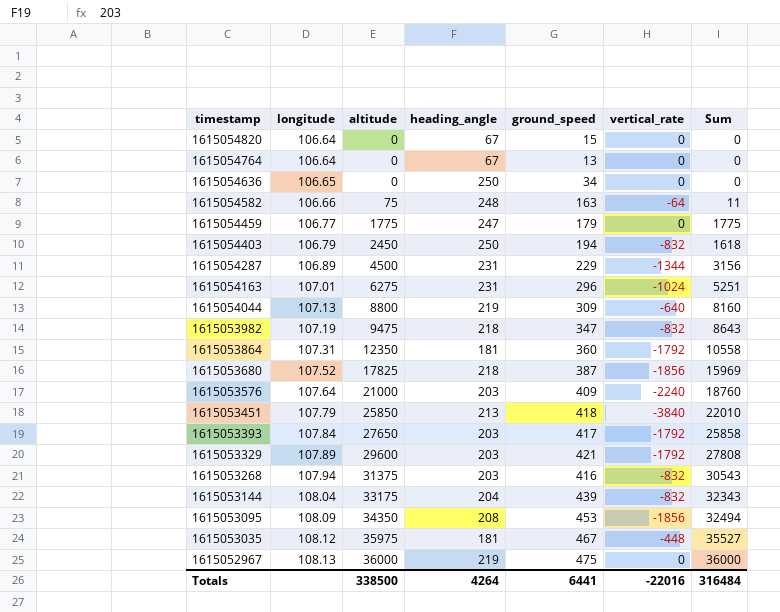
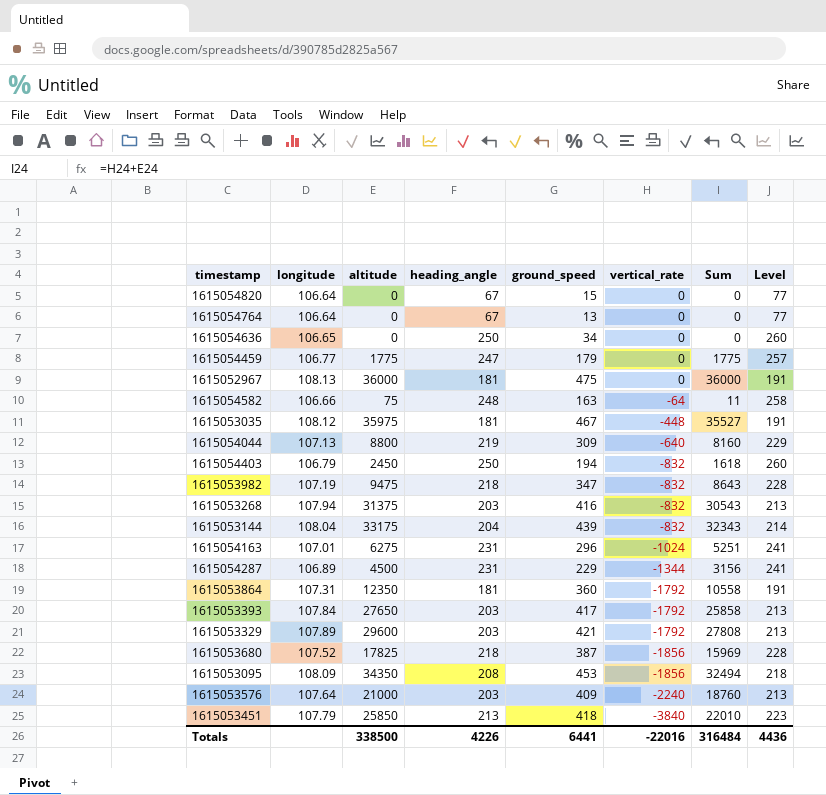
row order: timestamp descending -> vertical_rate descending
column Level | formula: none -> [heading_angle] + 10
1615052967 | heading_angle: 219 -> 181
Totals | heading_angle: 4264 -> 4226

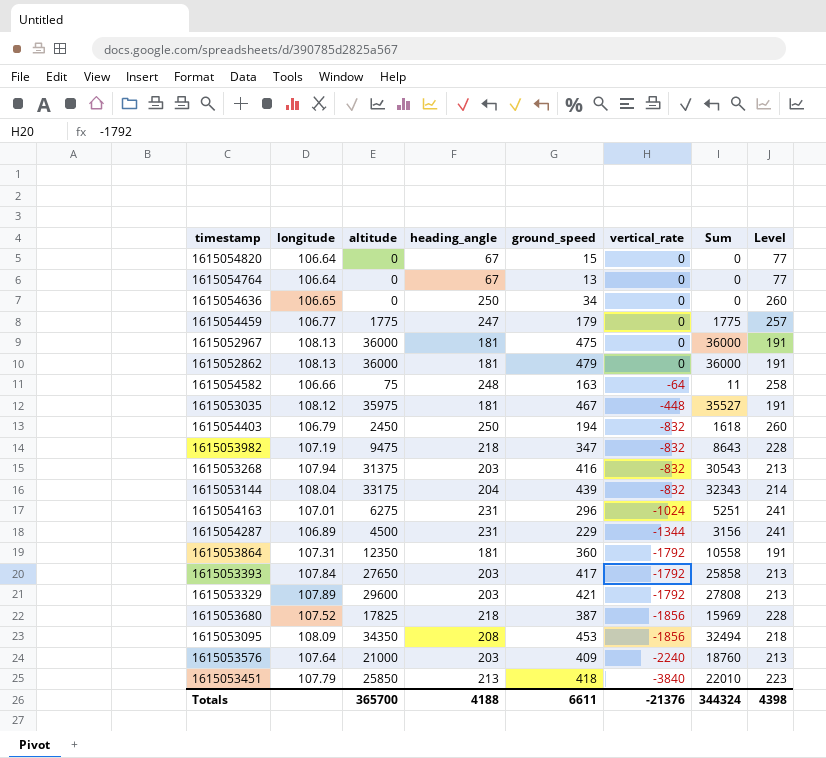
row 1615054044: 107.13 | 8800 | 219 | 309 | -640 | 8160 | 229 -> none
row 1615052862: none -> 108.13 | 36000 | 181 | 479 | 0 | 36000 | 191
Totals | altitude: 338500 -> 365700
Totals | heading_angle: 4226 -> 4188
Totals | ground_speed: 6441 -> 6611
Totals | vertical_rate: -22016 -> -21376
Totals | Sum: 316484 -> 344324
Totals | Level: 4436 -> 4398

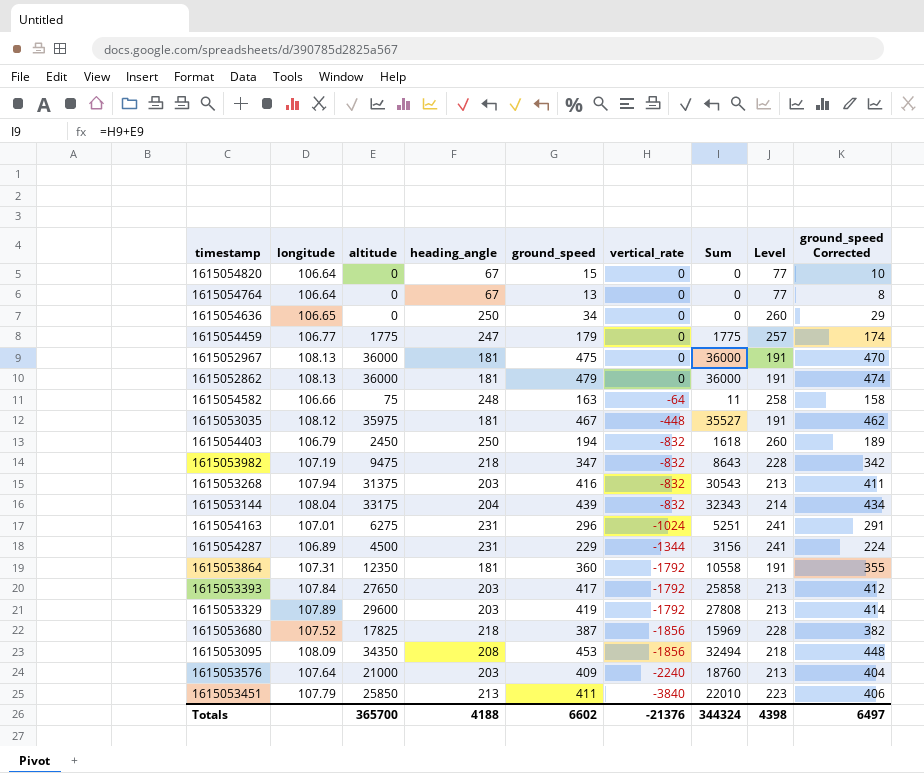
column ground_speed Corrected | formula: none -> [ground_speed] - 5
1615053329 | ground_speed: 421 -> 419
1615053451 | ground_speed: 418 -> 411
Totals | ground_speed: 6611 -> 6602

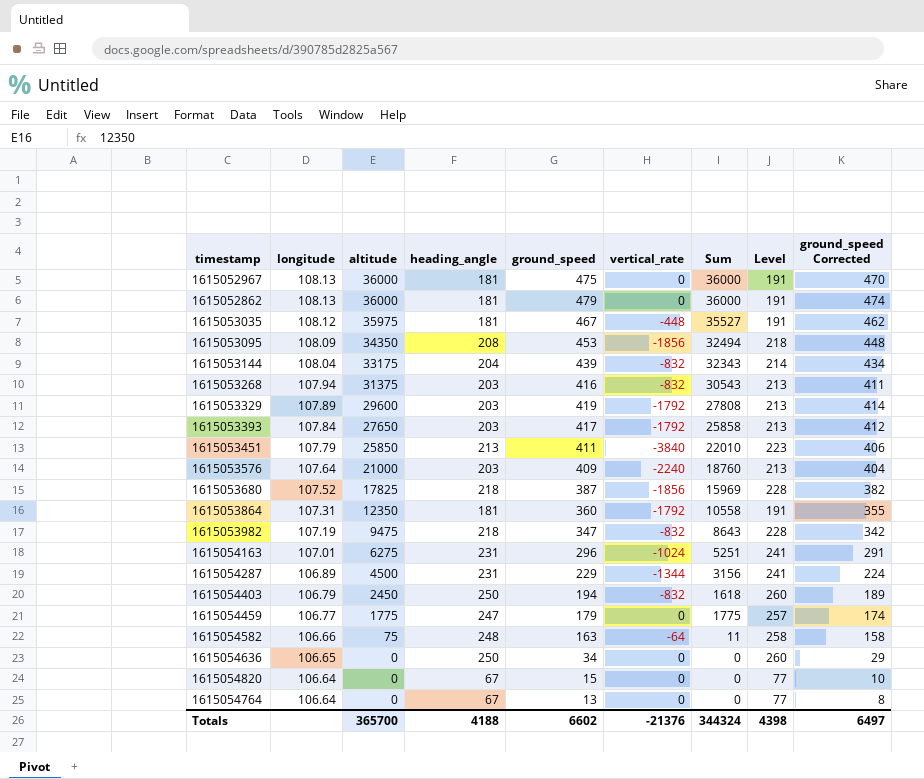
row order: vertical_rate descending -> longitude descending

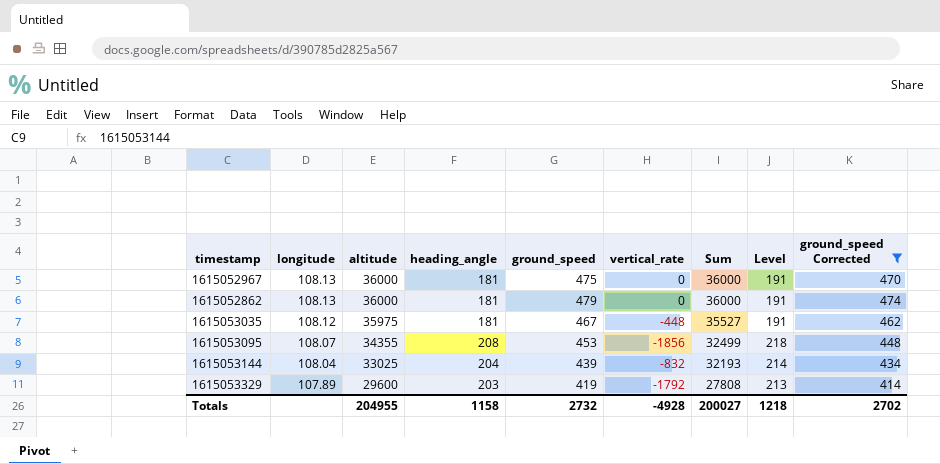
filter: none -> ground_speed Corrected >= 414
1615053095 | longitude: 108.09 -> 108.07
1615053095 | altitude: 34350 -> 34355
1615053095 | Sum: 32494 -> 32499
1615053144 | altitude: 33175 -> 33025
1615053144 | Sum: 32343 -> 32193
Totals | altitude: 365700 -> 204955
Totals | heading_angle: 4188 -> 1158
Totals | ground_speed: 6602 -> 2732
Totals | vertical_rate: -21376 -> -4928
Totals | Sum: 344324 -> 200027
Totals | Level: 4398 -> 1218
Totals | ground_speed Corrected: 6497 -> 2702

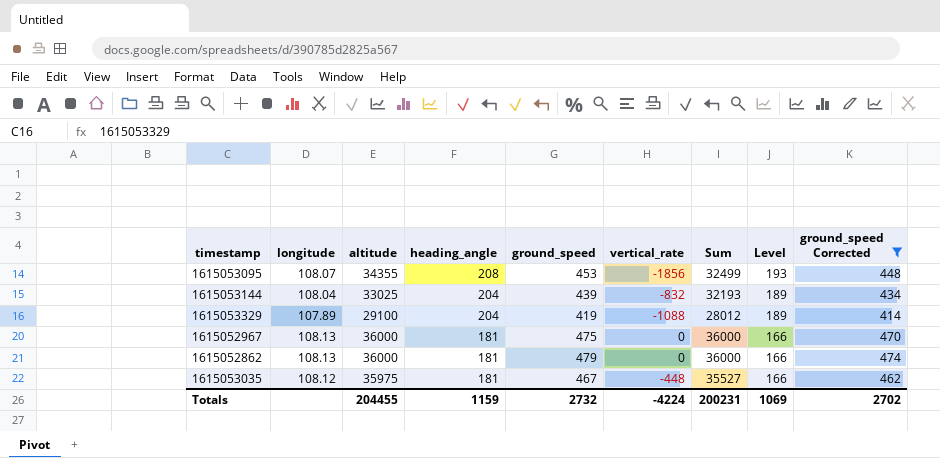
row order: longitude descending -> heading_angle descending
column Level | formula: [heading_angle] + 10 -> [heading_angle] - 15
1615053329 | altitude: 29600 -> 29100
1615053329 | heading_angle: 203 -> 204
1615053329 | vertical_rate: -1792 -> -1088
1615053329 | Sum: 27808 -> 28012
Totals | altitude: 204955 -> 204455
Totals | heading_angle: 1158 -> 1159
Totals | vertical_rate: -4928 -> -4224
Totals | Sum: 200027 -> 200231
Totals | Level: 1218 -> 1069

